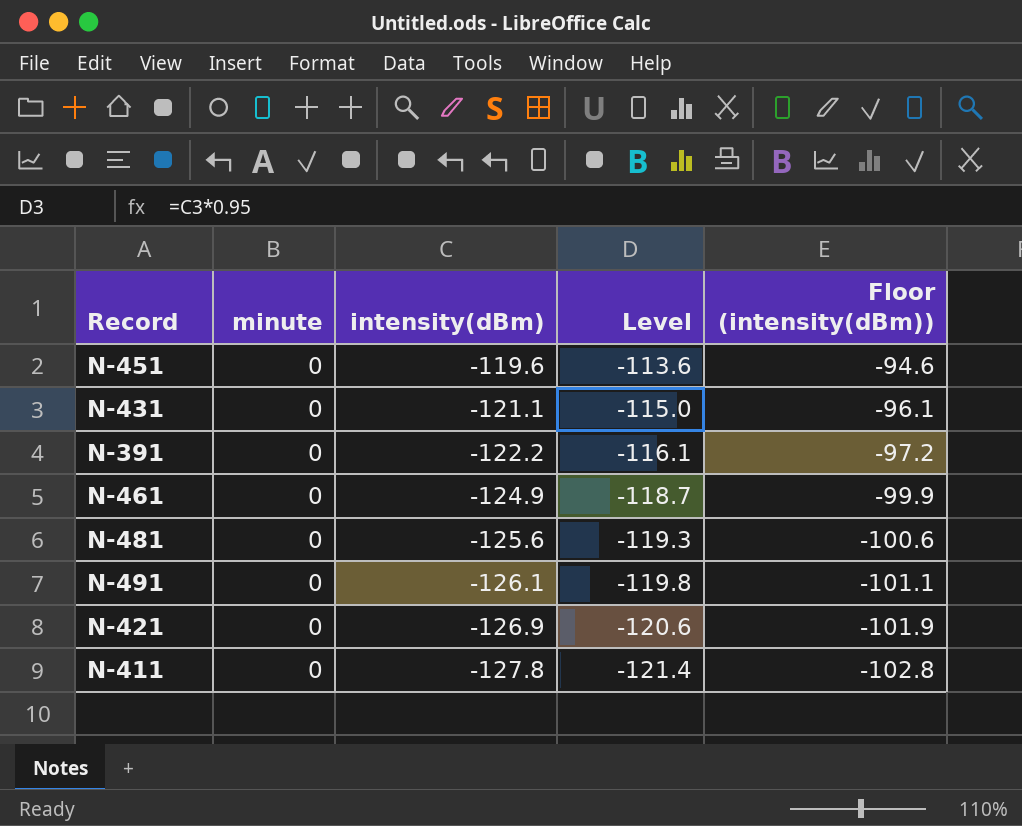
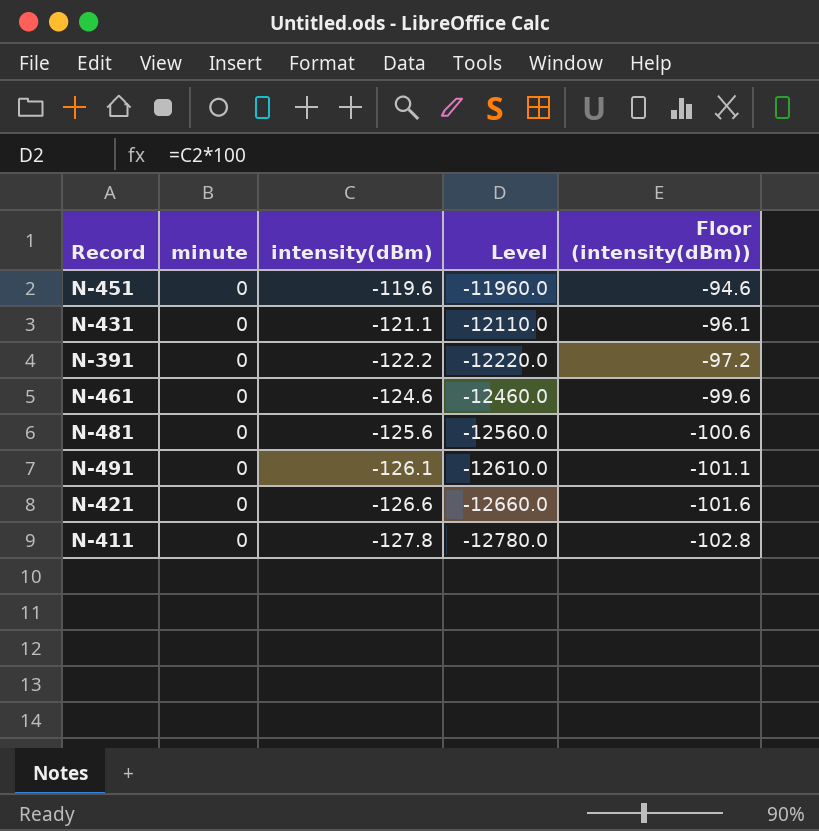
column Level | formula: [intensity(dBm)] * 0.95 -> [intensity(dBm)] * 100
N-461 | intensity(dBm): -124.9 -> -124.6
N-461 | Floor (intensity(dBm)): -99.9 -> -99.6
N-421 | intensity(dBm): -126.9 -> -126.6
N-421 | Floor (intensity(dBm)): -101.9 -> -101.6

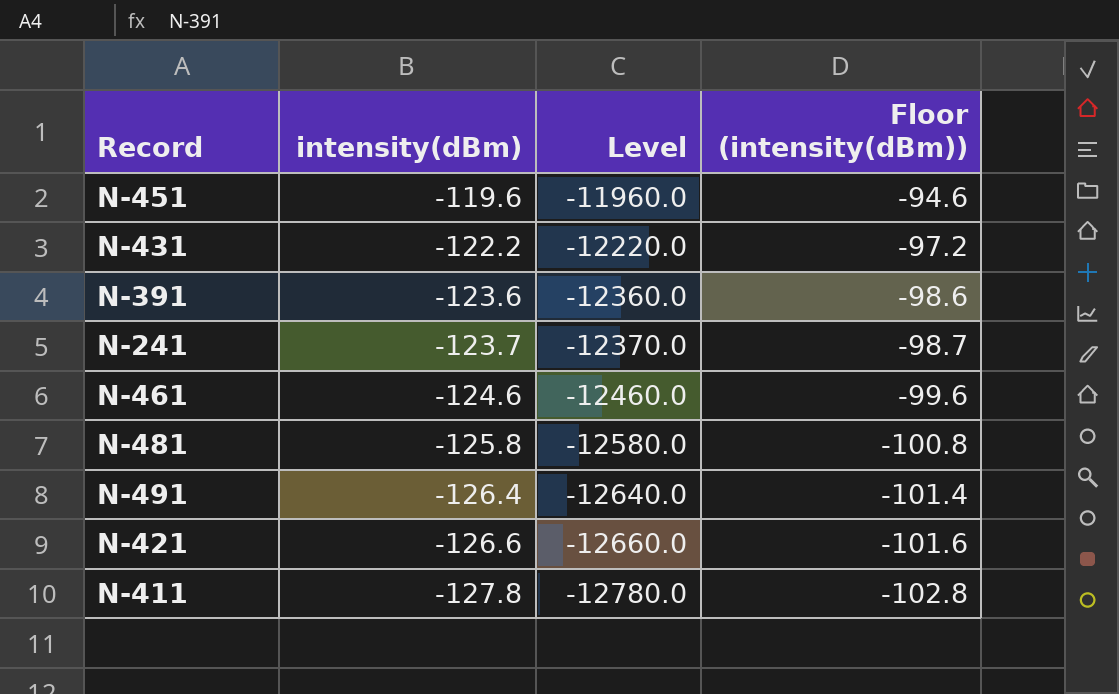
column minute | position: 2 -> none
N-431 | intensity(dBm): -121.1 -> -122.2
N-431 | Level: -12110.0 -> -12220.0
N-431 | Floor (intensity(dBm)): -96.1 -> -97.2
N-391 | intensity(dBm): -122.2 -> -123.6
N-391 | Level: -12220.0 -> -12360.0
N-391 | Floor (intensity(dBm)): -97.2 -> -98.6
row N-241: none -> -123.7 | -12370.0 | -98.7
N-481 | intensity(dBm): -125.6 -> -125.8
N-481 | Level: -12560.0 -> -12580.0
N-481 | Floor (intensity(dBm)): -100.6 -> -100.8
N-491 | intensity(dBm): -126.1 -> -126.4
N-491 | Level: -12610.0 -> -12640.0
N-491 | Floor (intensity(dBm)): -101.1 -> -101.4

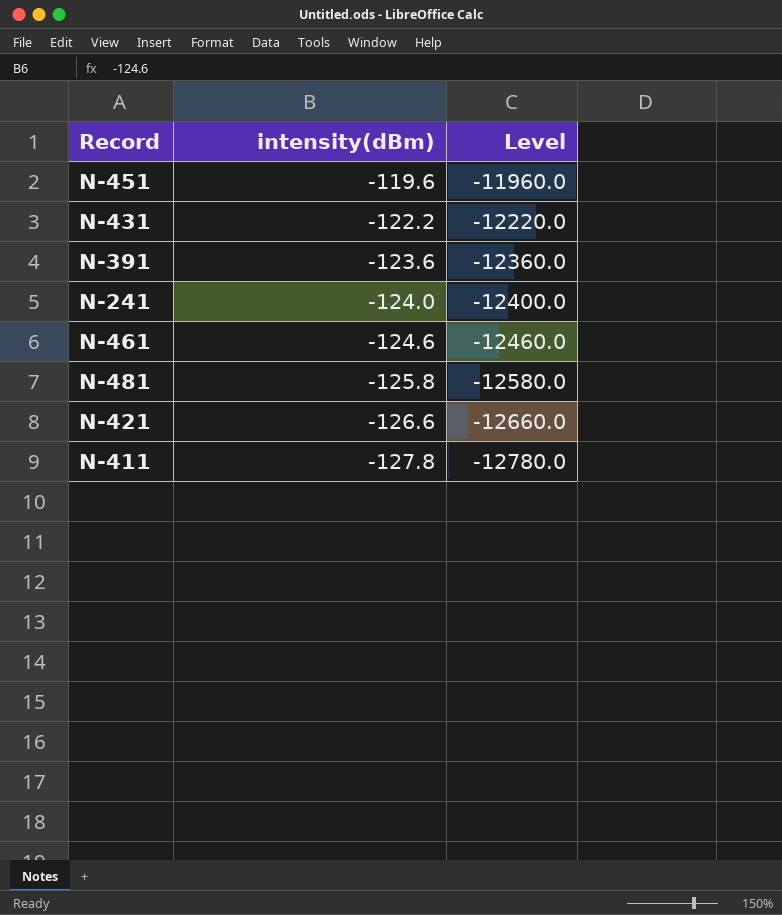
column Floor (intensity(dBm)) | formula: [intensity(dBm)] + 25 -> none
row N-491: -126.4 | -12640.0 | -101.4 -> none
N-241 | intensity(dBm): -123.7 -> -124.0
N-241 | Level: -12370.0 -> -12400.0

